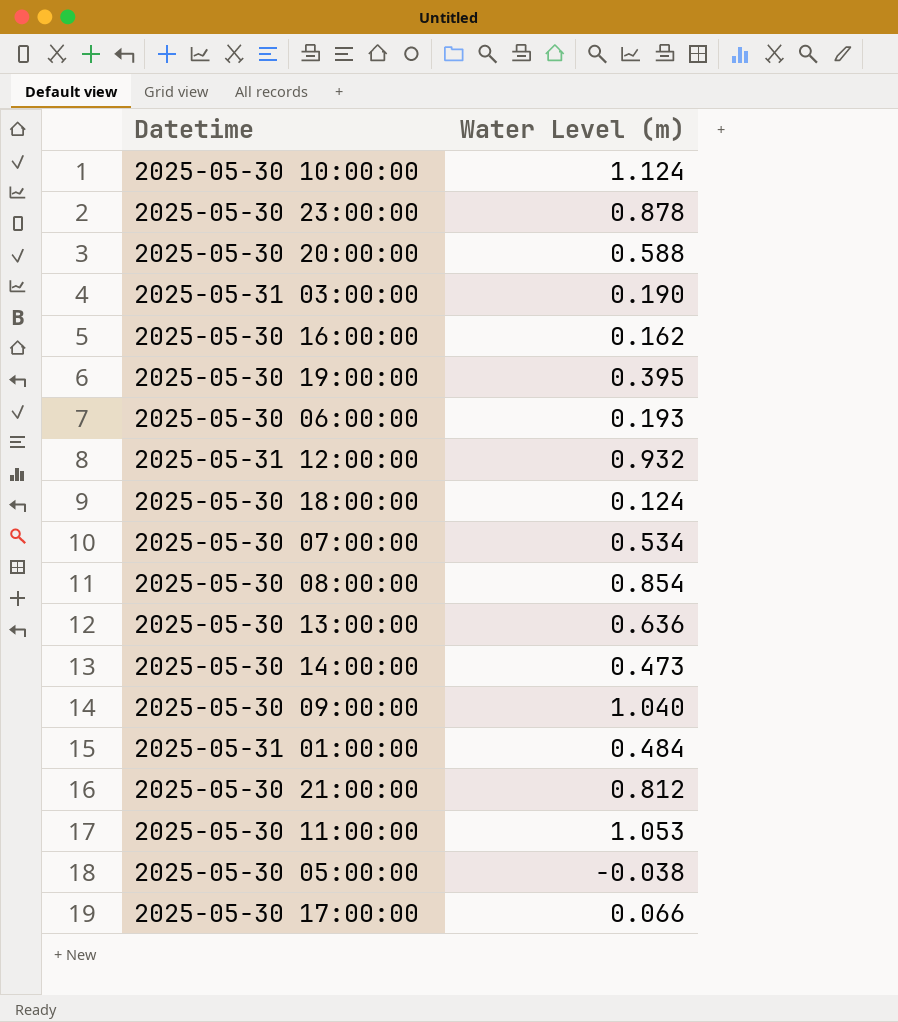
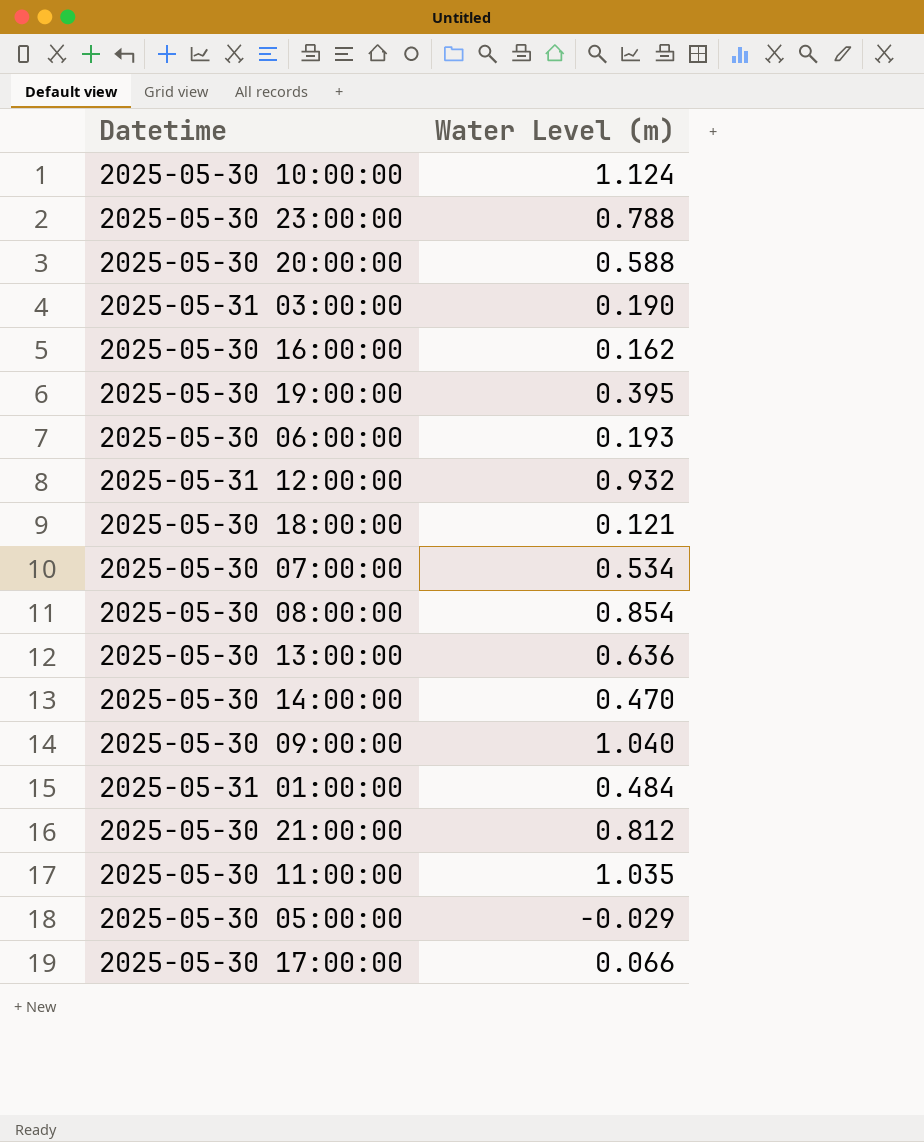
2025-05-30 23:00:00 | Water Level (m): 0.878 -> 0.788
2025-05-30 18:00:00 | Water Level (m): 0.124 -> 0.121
2025-05-30 14:00:00 | Water Level (m): 0.473 -> 0.470
2025-05-30 11:00:00 | Water Level (m): 1.053 -> 1.035
2025-05-30 05:00:00 | Water Level (m): -0.038 -> -0.029

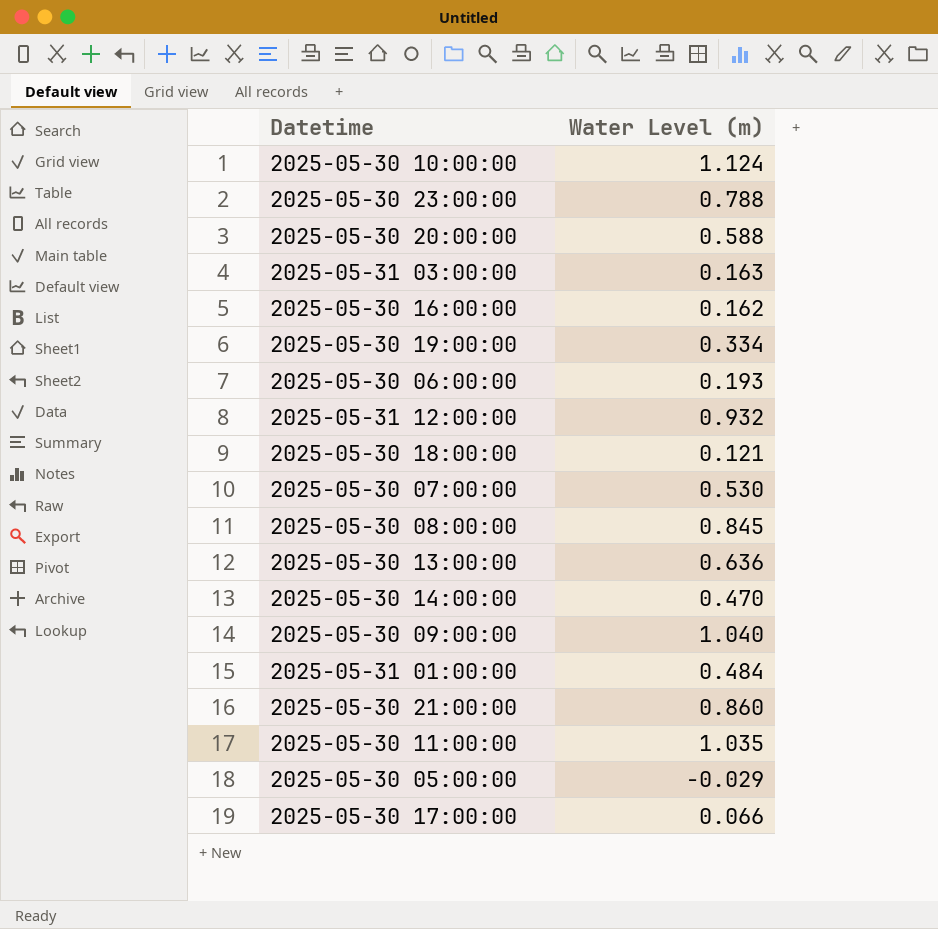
2025-05-31 03:00:00 | Water Level (m): 0.190 -> 0.163
2025-05-30 19:00:00 | Water Level (m): 0.395 -> 0.334
2025-05-30 07:00:00 | Water Level (m): 0.534 -> 0.530
2025-05-30 08:00:00 | Water Level (m): 0.854 -> 0.845
2025-05-30 21:00:00 | Water Level (m): 0.812 -> 0.860

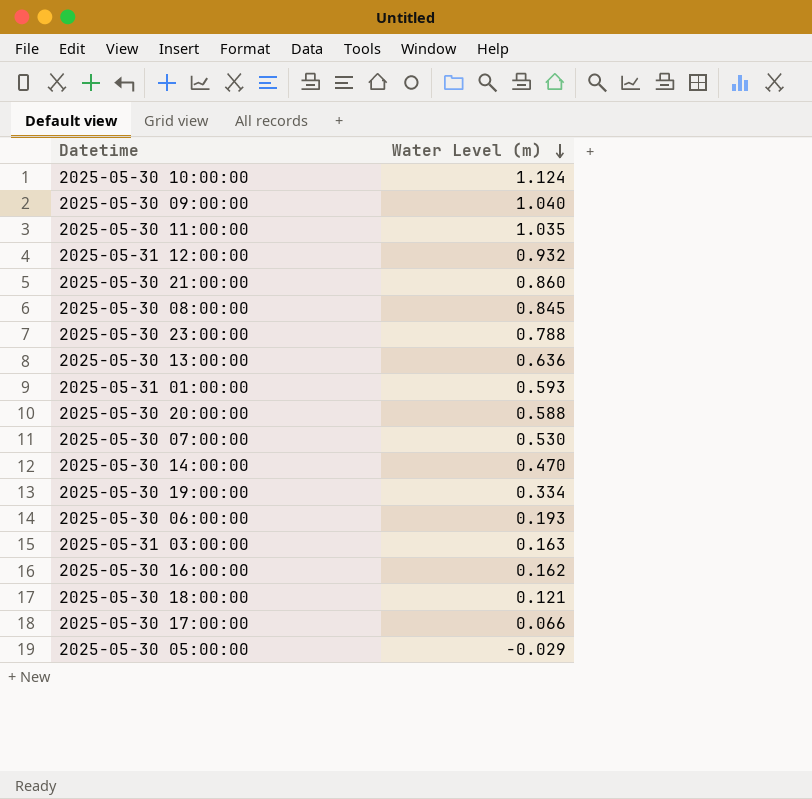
row order: none -> Water Level (m) descending
2025-05-31 01:00:00 | Water Level (m): 0.484 -> 0.593

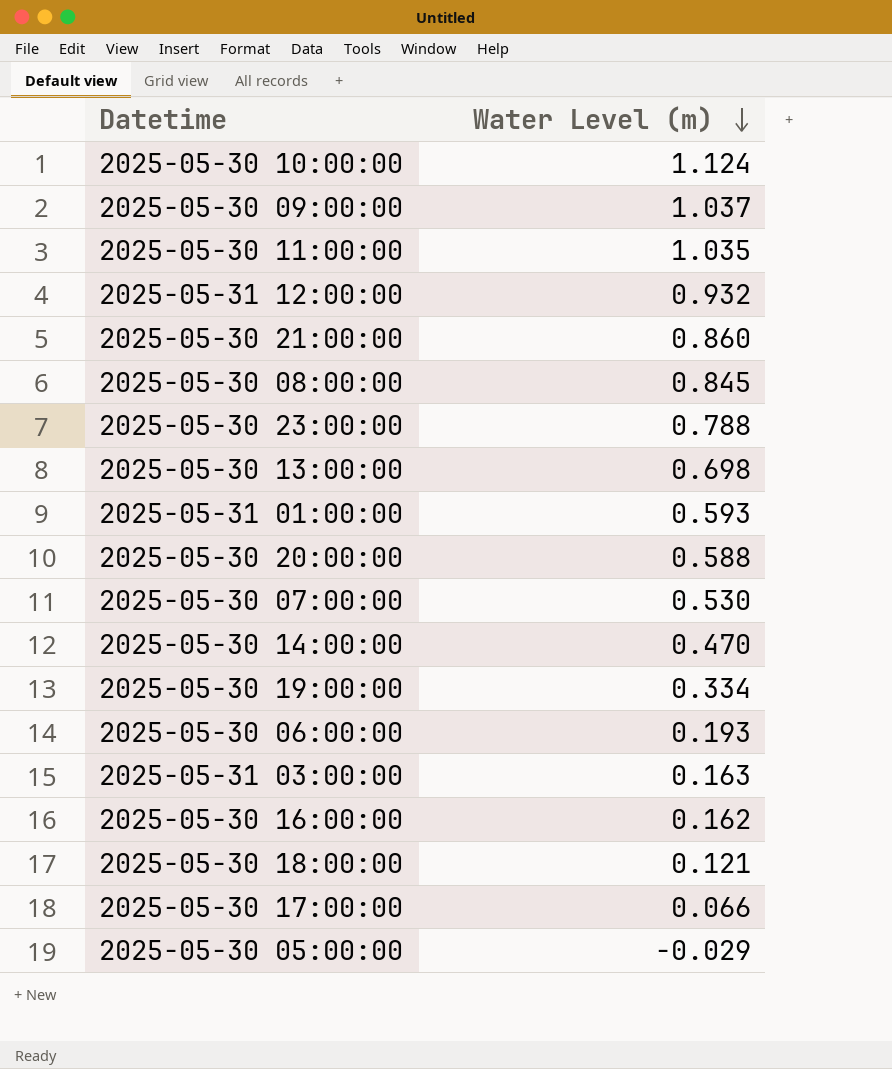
2025-05-30 09:00:00 | Water Level (m): 1.040 -> 1.037
2025-05-30 13:00:00 | Water Level (m): 0.636 -> 0.698

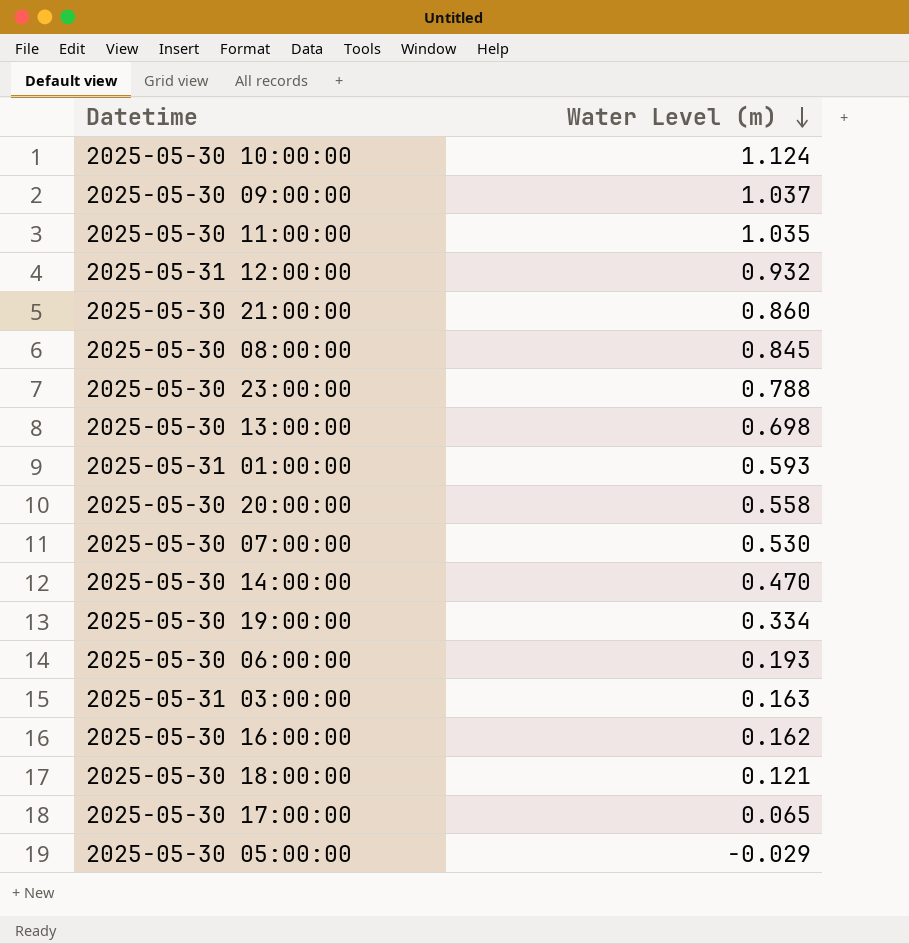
2025-05-30 20:00:00 | Water Level (m): 0.588 -> 0.558
2025-05-30 17:00:00 | Water Level (m): 0.066 -> 0.065

